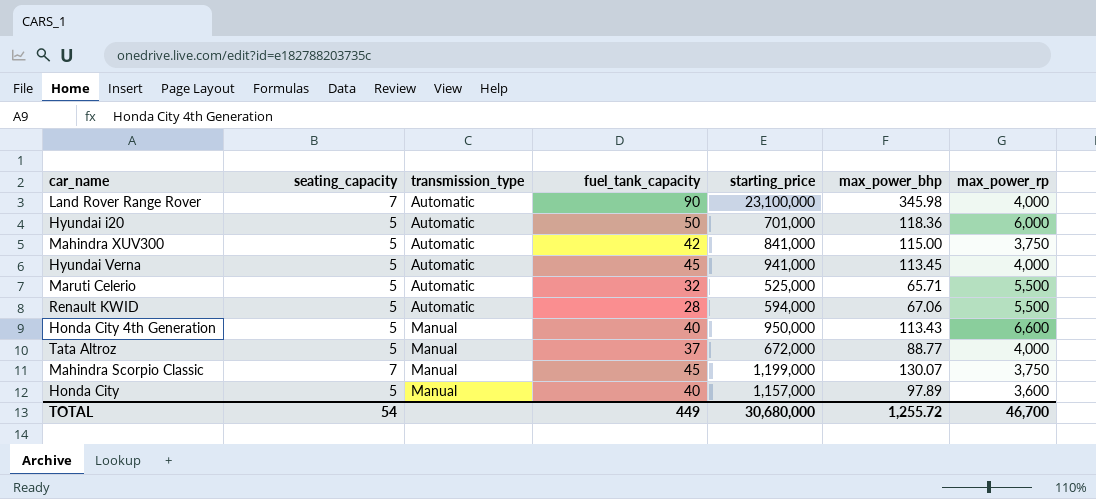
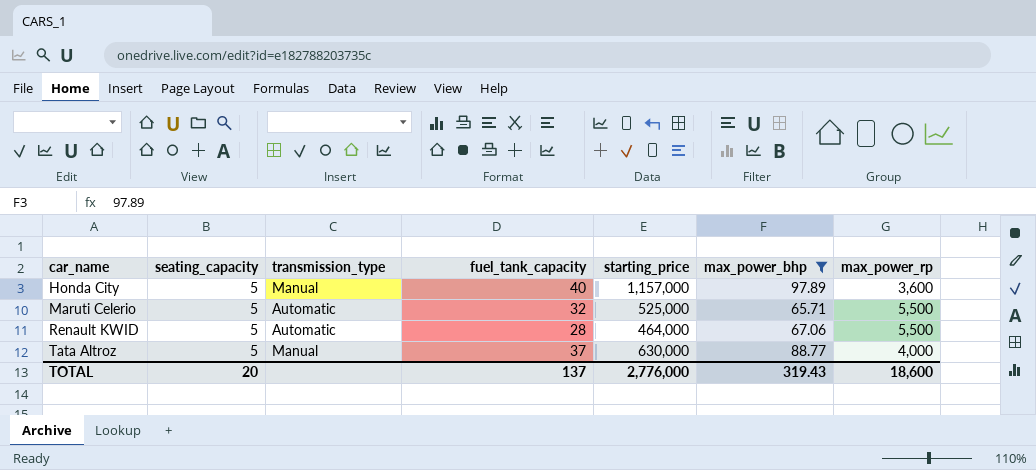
filter: none -> max_power_bhp <= 97.89
row order: transmission_type ascending -> car_name ascending
Renault KWID | starting_price: 594,000 -> 464,000
Tata Altroz | starting_price: 672,000 -> 630,000
TOTAL | seating_capacity: 54 -> 20
TOTAL | fuel_tank_capacity: 449 -> 137
TOTAL | starting_price: 30,680,000 -> 2,776,000
TOTAL | max_power_bhp: 1,255.72 -> 319.43
TOTAL | max_power_rp: 46,700 -> 18,600

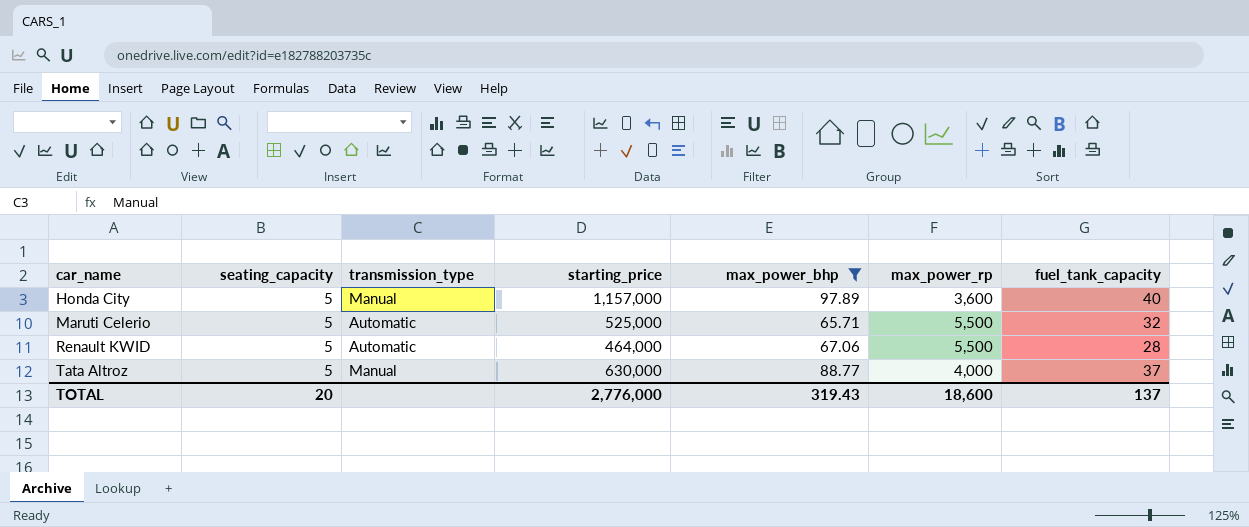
column fuel_tank_capacity | position: 4 -> 7

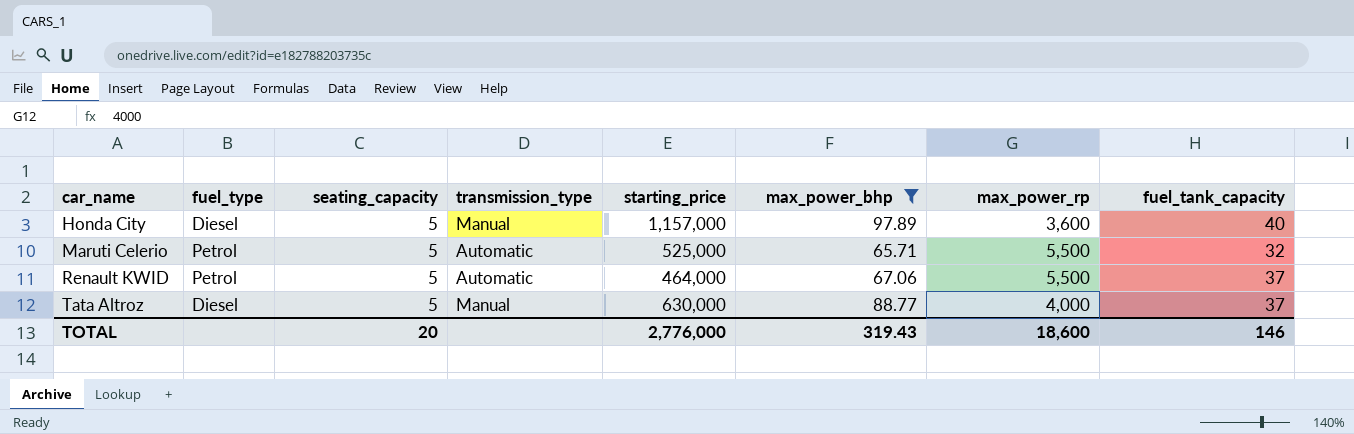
column fuel_type | position: none -> 2
Renault KWID | fuel_tank_capacity: 28 -> 37
TOTAL | fuel_tank_capacity: 137 -> 146

